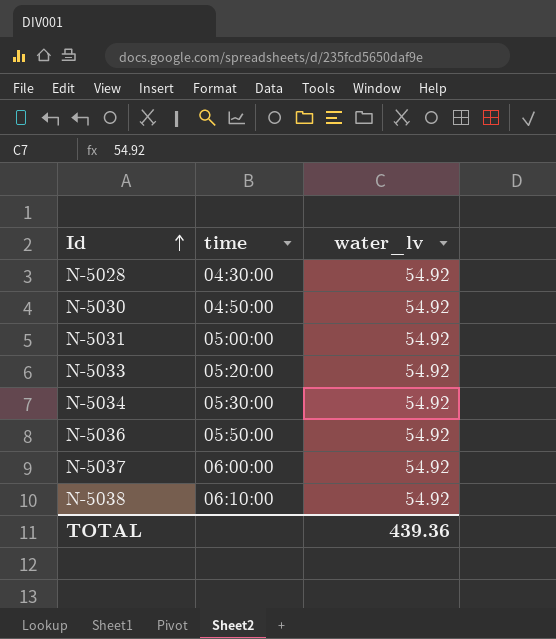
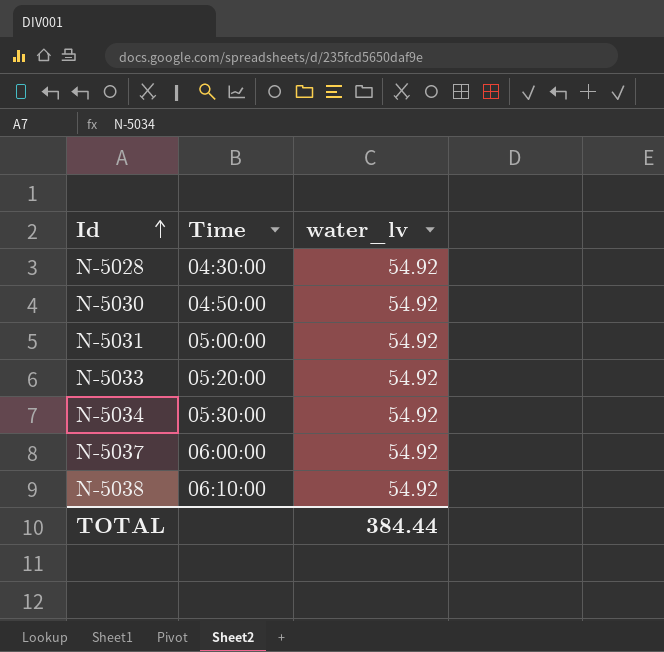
column name: time -> Time
row N-5036: 05:50:00 | 54.92 -> none
TOTAL | water_lv: 439.36 -> 384.44

